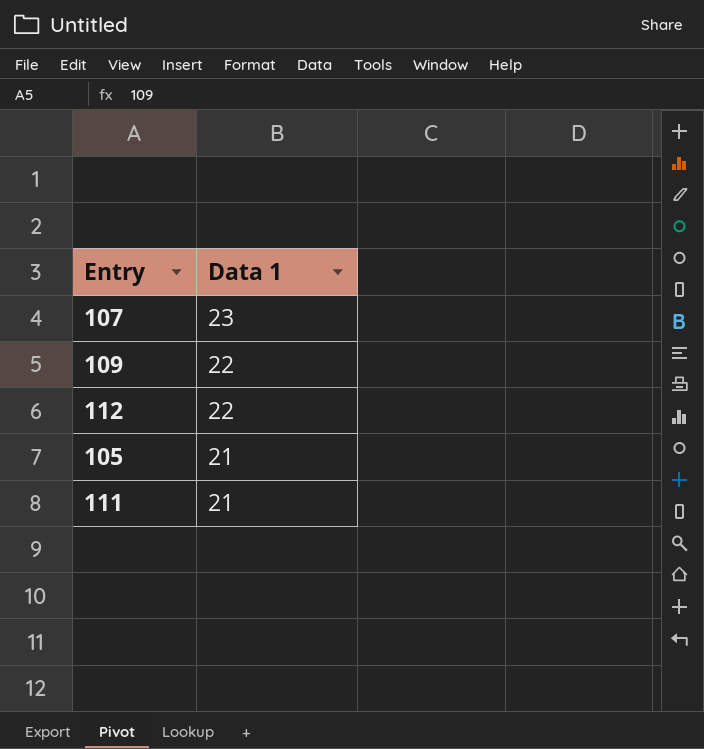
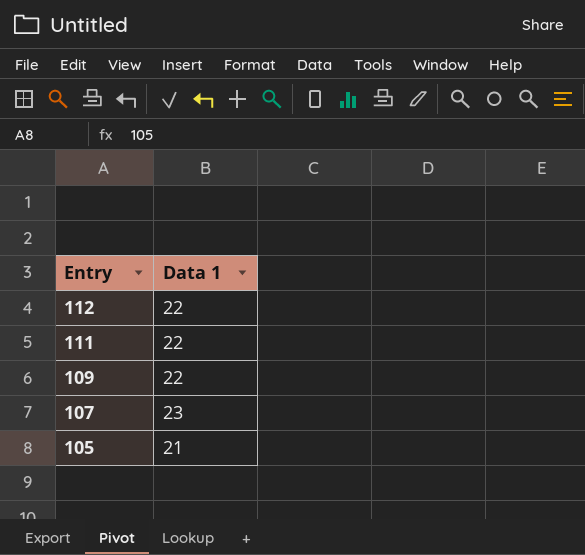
row order: Data 1 descending -> Entry descending
111 | Data 1: 21 -> 22

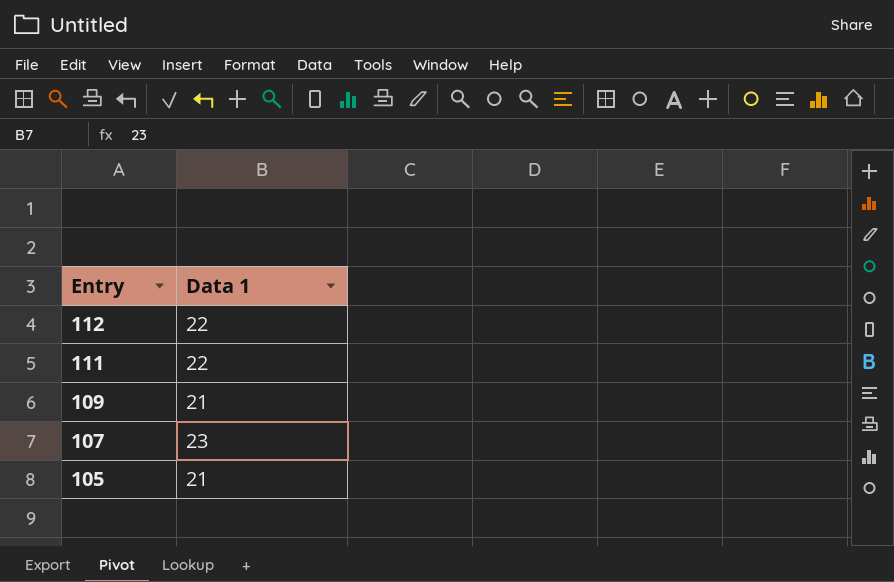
109 | Data 1: 22 -> 21

